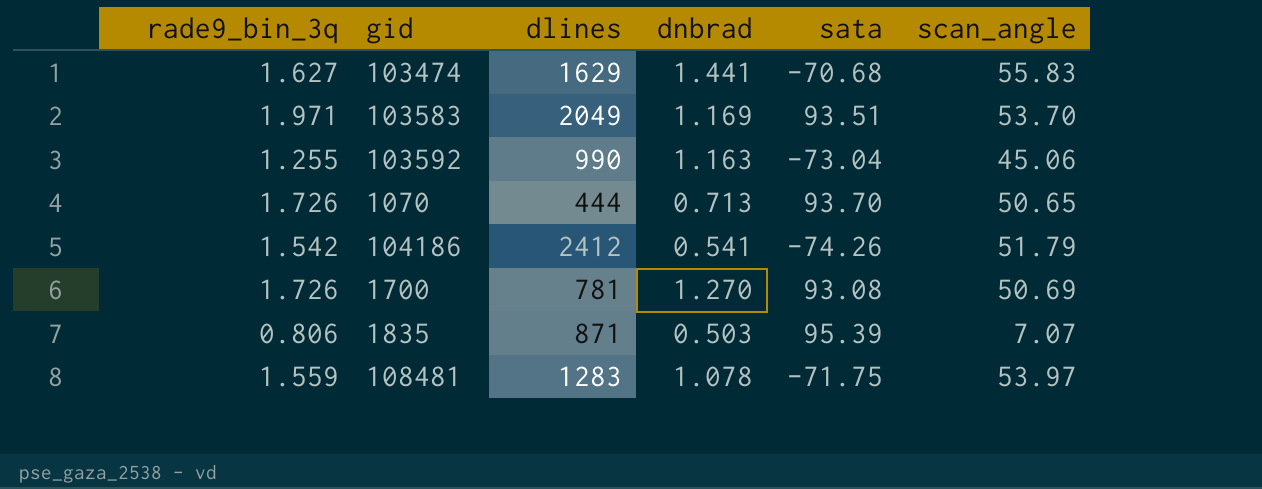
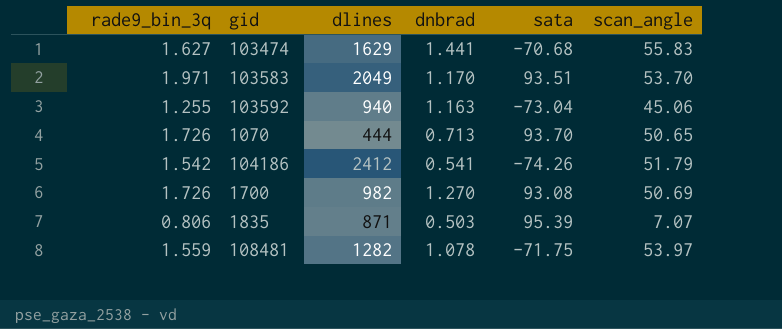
103583 | dnbrad: 1.169 -> 1.170
103592 | dlines: 990 -> 940
1700 | dlines: 781 -> 982
108481 | dlines: 1283 -> 1282

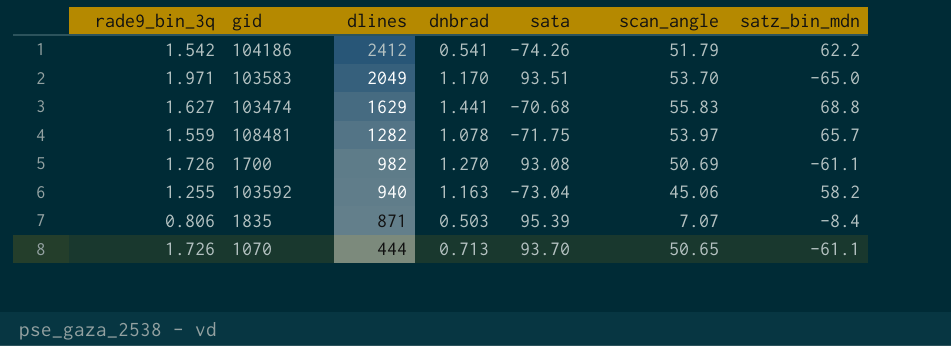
row order: none -> dlines descending
column satz_bin_mdn | position: none -> 7

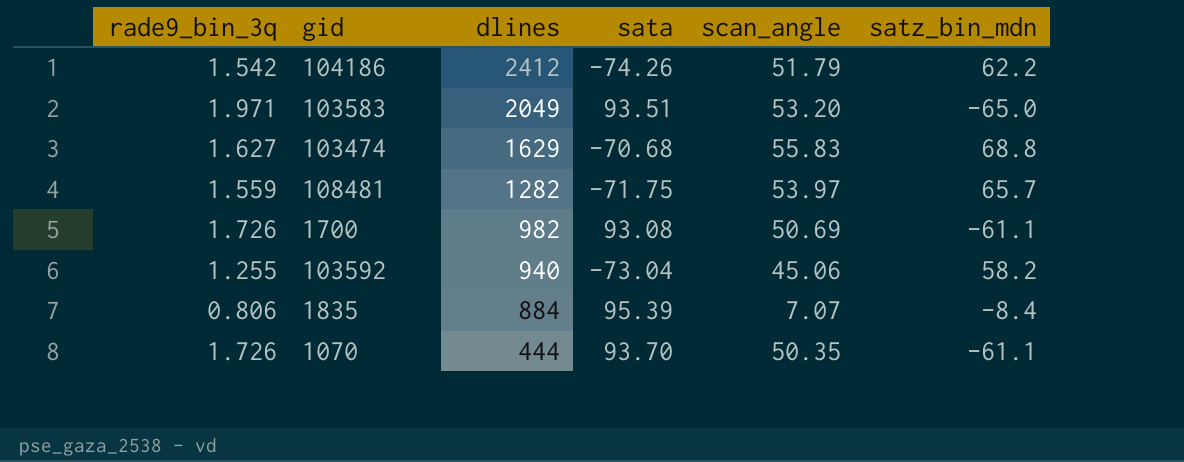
column dnbrad | position: 4 -> none
103583 | scan_angle: 53.70 -> 53.20
1835 | dlines: 871 -> 884
1070 | scan_angle: 50.65 -> 50.35

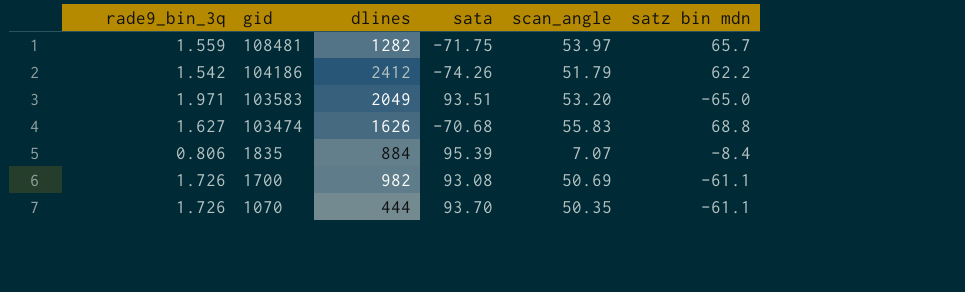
row order: dlines descending -> gid descending
column name: satz_bin_mdn -> satz bin mdn
row 103592: 1.255 | 940 | -73.04 | 45.06 | 58.2 -> none
103474 | dlines: 1629 -> 1626

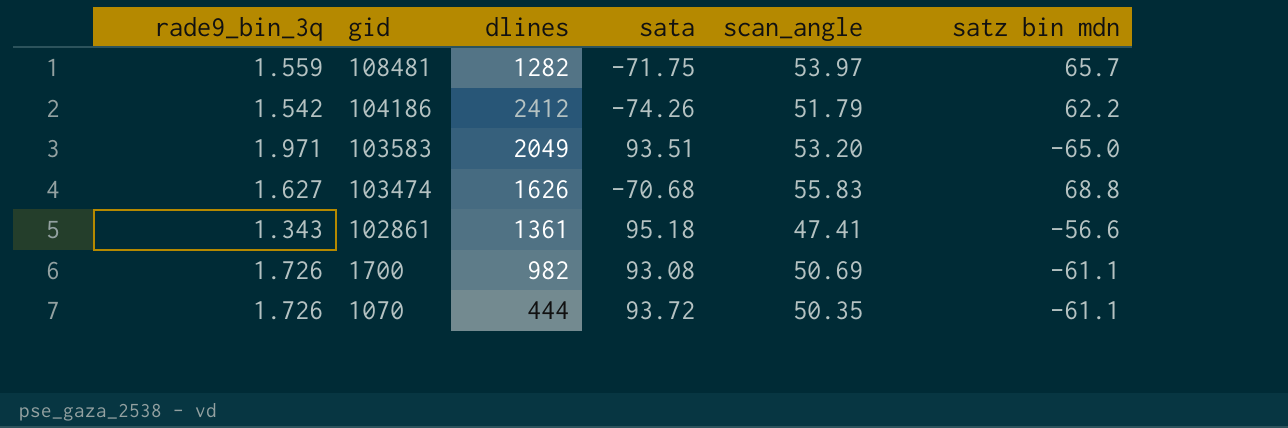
row 1835: 0.806 | 884 | 95.39 | 7.07 | -8.4 -> none
row 102861: none -> 1.343 | 1361 | 95.18 | 47.41 | -56.6
1070 | sata: 93.70 -> 93.72

